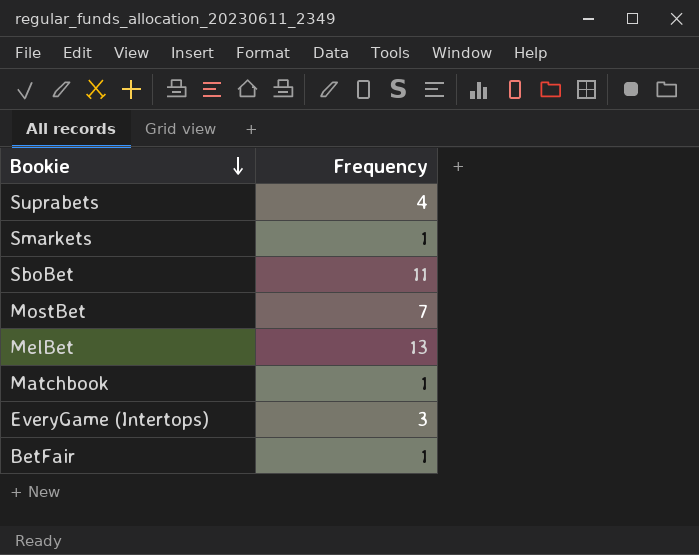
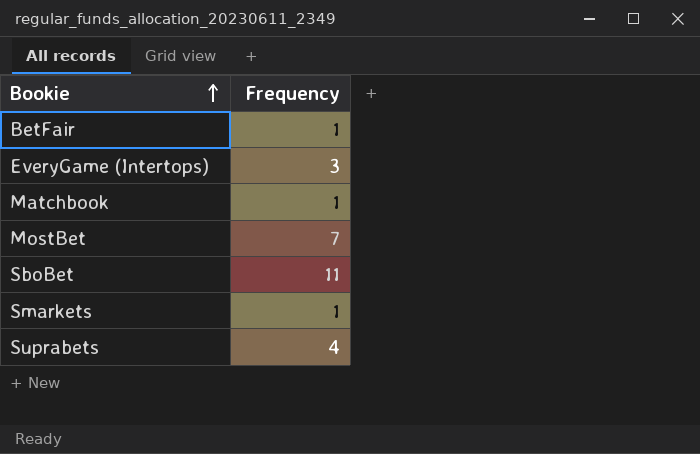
row order: Bookie descending -> Bookie ascending
row MelBet: 13 -> none

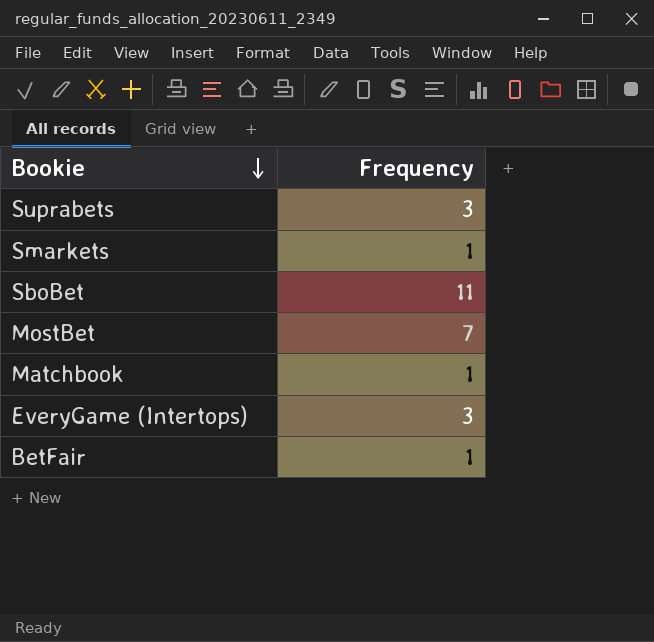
row order: Bookie ascending -> Bookie descending
Suprabets | Frequency: 4 -> 3

